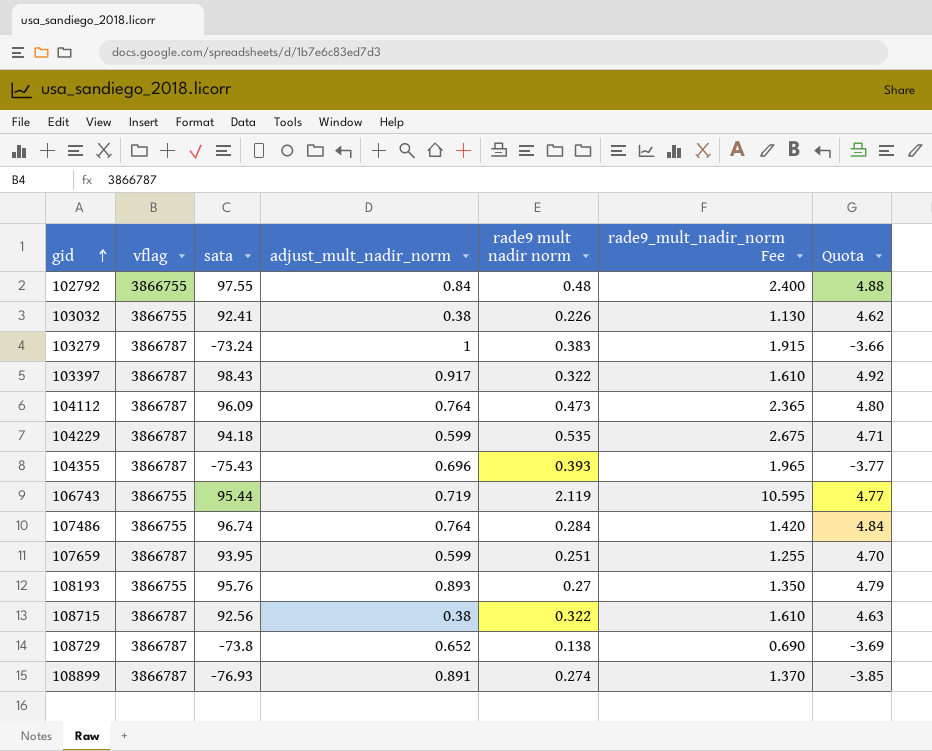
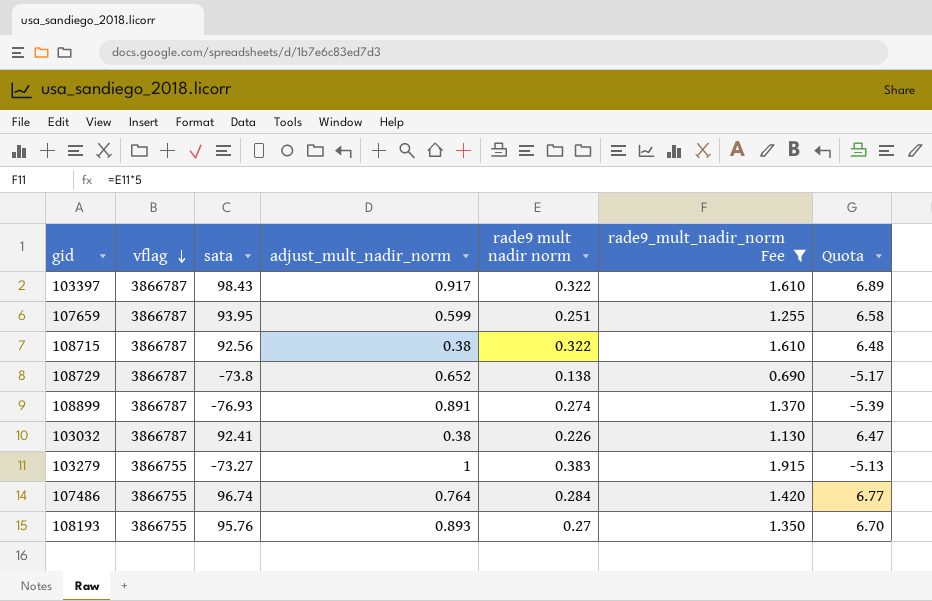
filter: none -> rade9_mult_nadir_norm Fee <= 1.915
row order: gid ascending -> vflag descending
column Quota | formula: [sata] * 0.05 -> [sata] * 0.07
103032 | vflag: 3866755 -> 3866787
103279 | vflag: 3866787 -> 3866755
103279 | sata: -73.24 -> -73.27

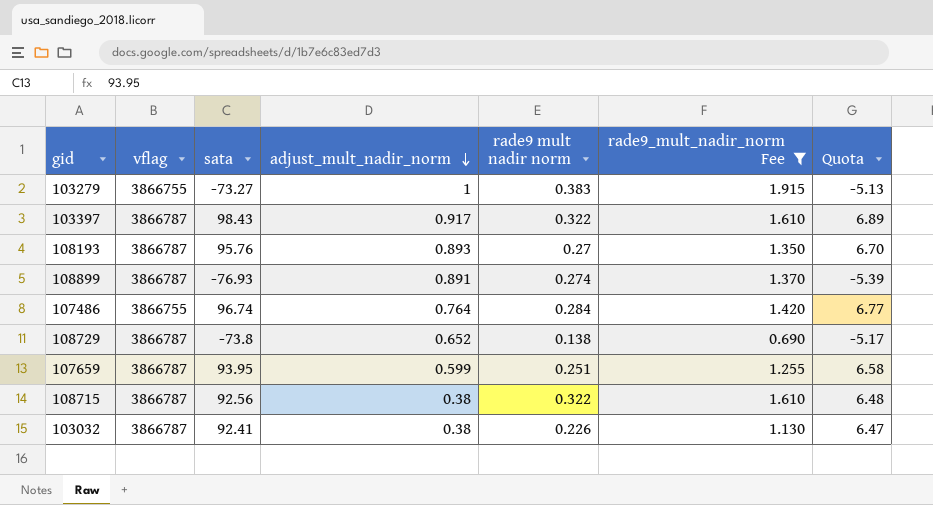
row order: vflag descending -> adjust_mult_nadir_norm descending
108193 | vflag: 3866755 -> 3866787

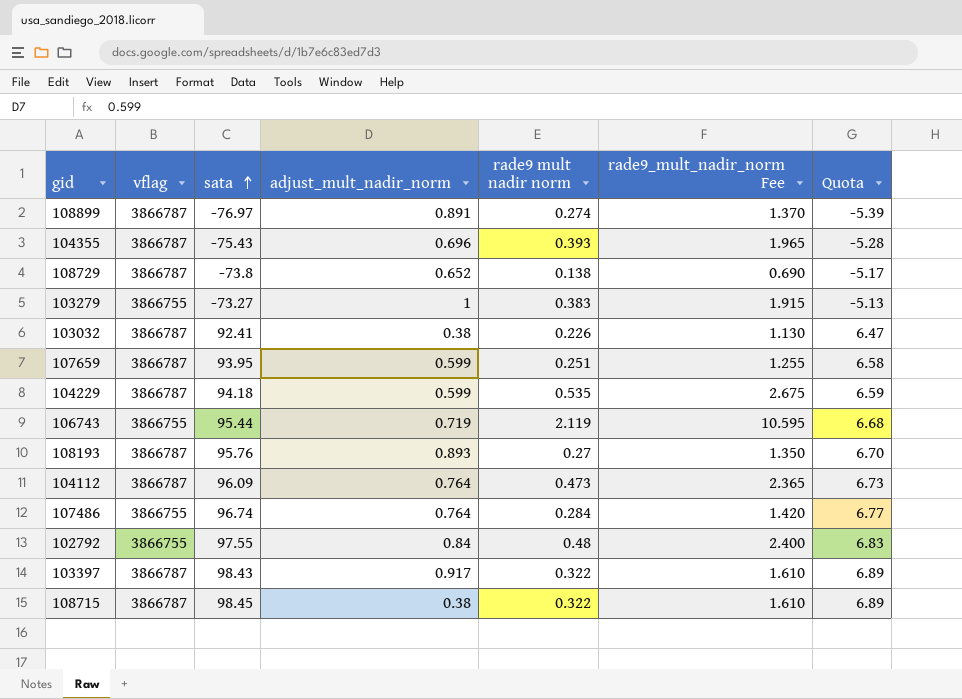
filter: rade9_mult_nadir_norm Fee <= 1.915 -> none
row order: adjust_mult_nadir_norm descending -> sata ascending
108899 | sata: -76.93 -> -76.97
108715 | sata: 92.56 -> 98.45
108715 | Quota: 6.48 -> 6.89

